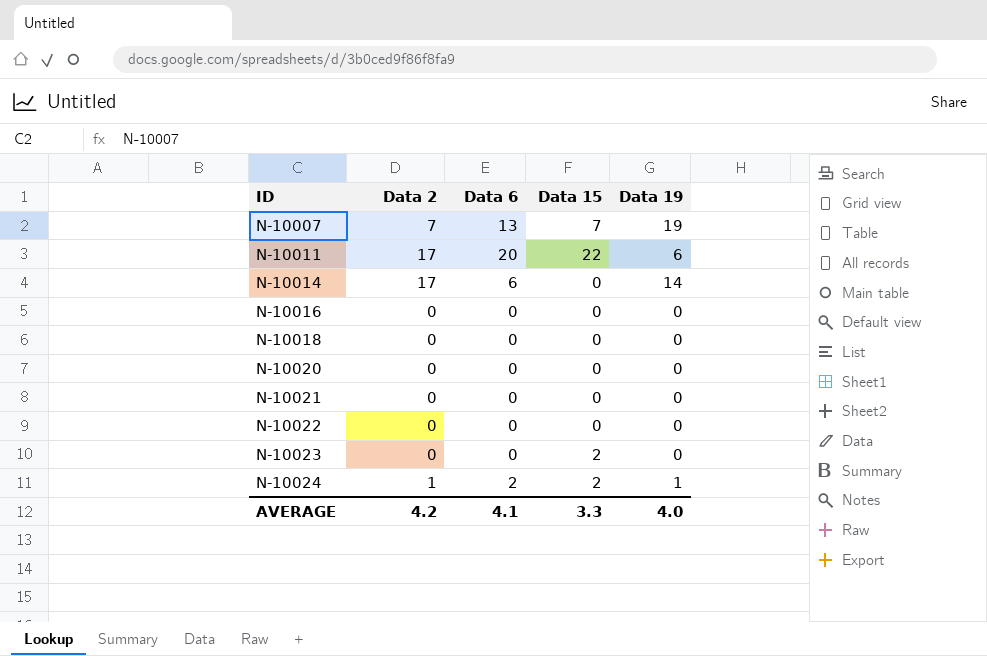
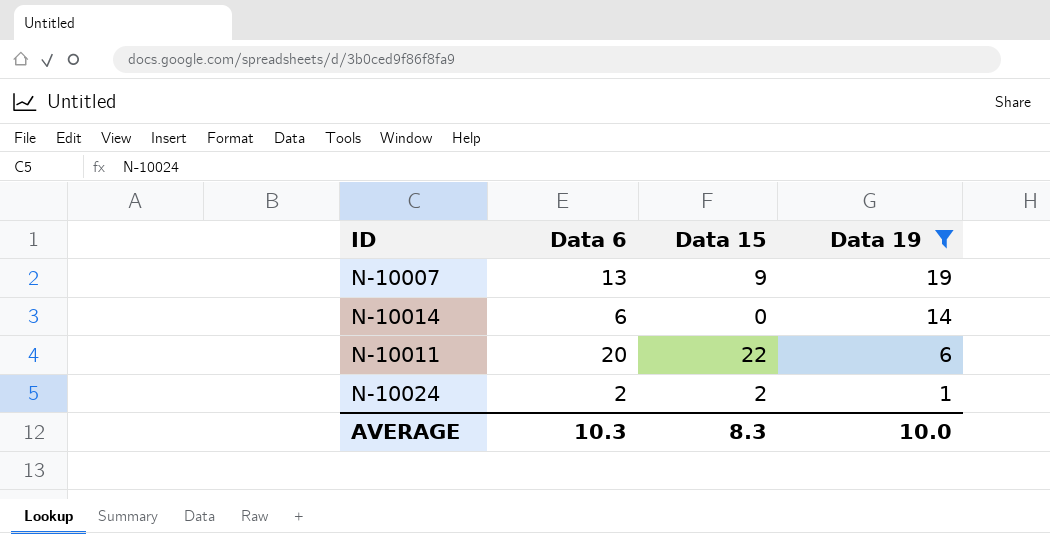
filter: none -> Data 19 != 0
row order: ID ascending -> Data 19 descending
column Data 2 | position: 2 -> none
N-10007 | Data 15: 7 -> 9
AVERAGE | Data 6: 4.1 -> 10.3
AVERAGE | Data 15: 3.3 -> 8.3
AVERAGE | Data 19: 4.0 -> 10.0

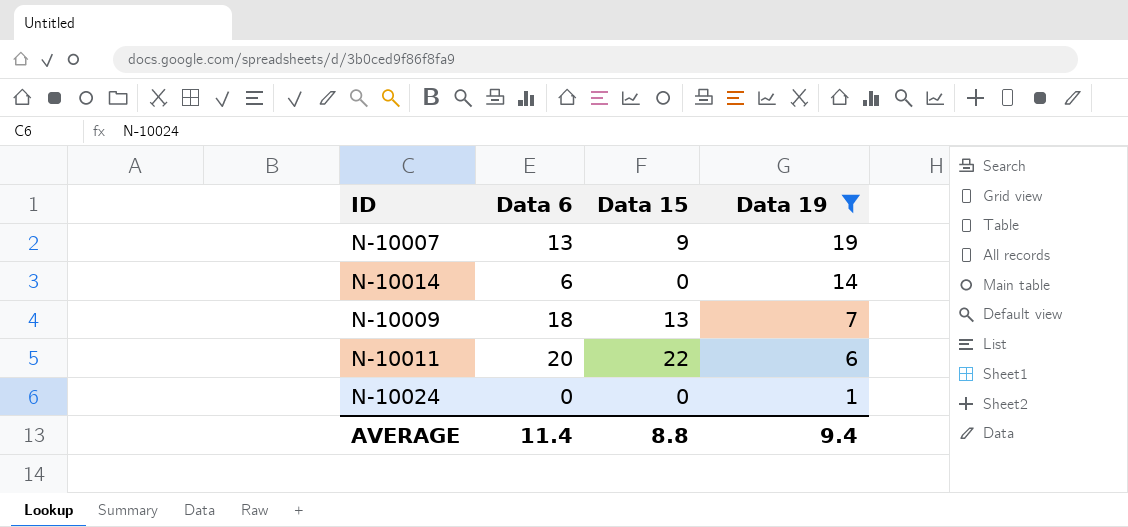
row N-10009: none -> 18 | 13 | 7
N-10024 | Data 6: 2 -> 0
N-10024 | Data 15: 2 -> 0
AVERAGE | Data 6: 10.3 -> 11.4
AVERAGE | Data 15: 8.3 -> 8.8
AVERAGE | Data 19: 10.0 -> 9.4

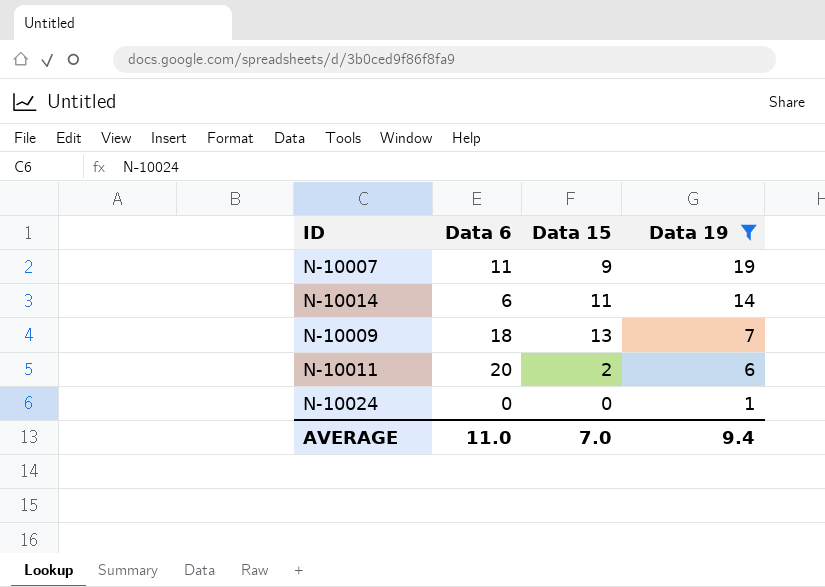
N-10007 | Data 6: 13 -> 11
N-10014 | Data 15: 0 -> 11
N-10011 | Data 15: 22 -> 2
AVERAGE | Data 6: 11.4 -> 11.0
AVERAGE | Data 15: 8.8 -> 7.0

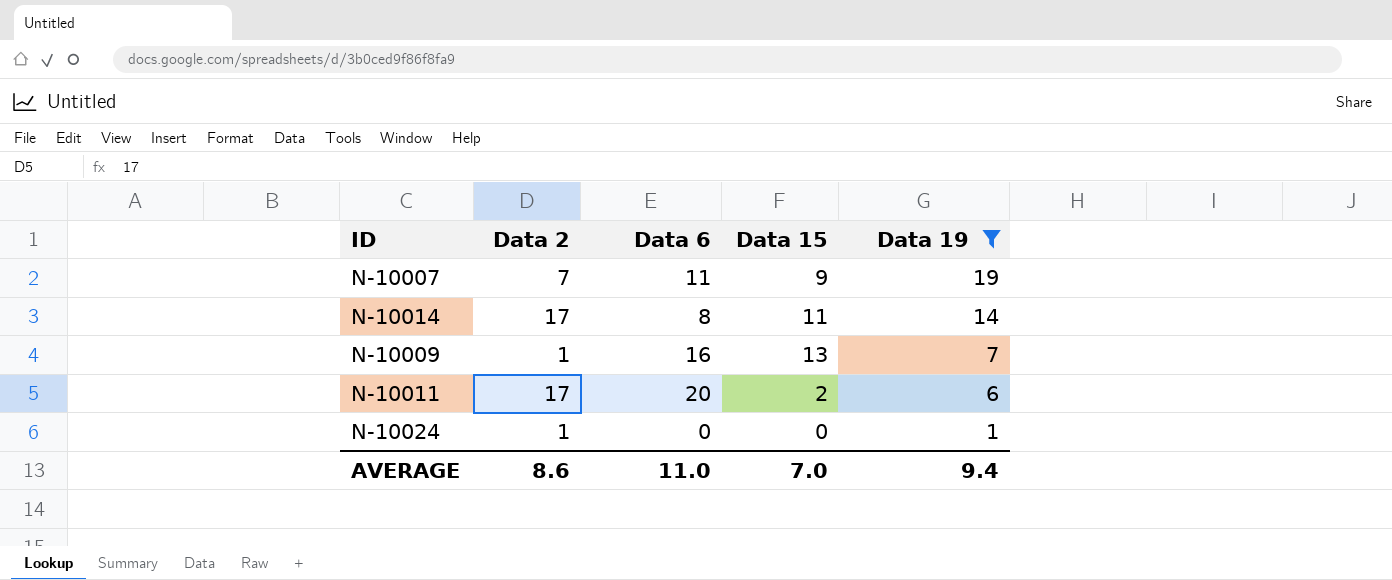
column Data 2 | position: none -> 2
N-10014 | Data 6: 6 -> 8
N-10009 | Data 6: 18 -> 16

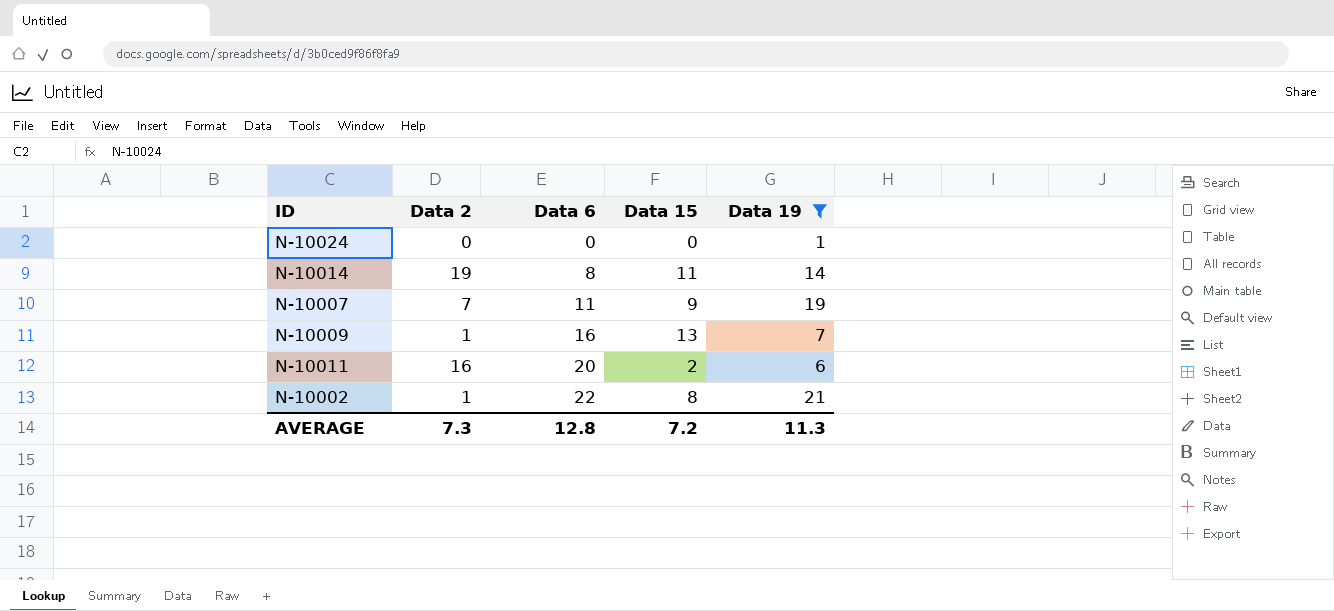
row order: Data 19 descending -> Data 6 ascending
N-10024 | Data 2: 1 -> 0
N-10014 | Data 2: 17 -> 19
N-10011 | Data 2: 17 -> 16
row N-10002: none -> 1 | 22 | 8 | 21
AVERAGE | Data 2: 8.6 -> 7.3
AVERAGE | Data 6: 11.0 -> 12.8
AVERAGE | Data 15: 7.0 -> 7.2
AVERAGE | Data 19: 9.4 -> 11.3

